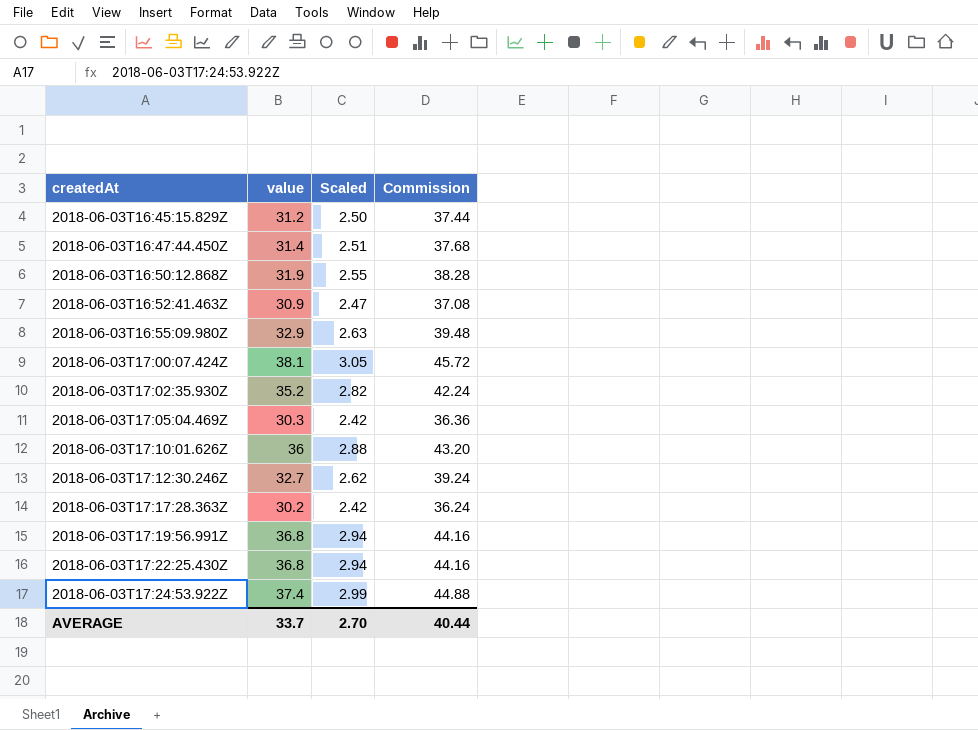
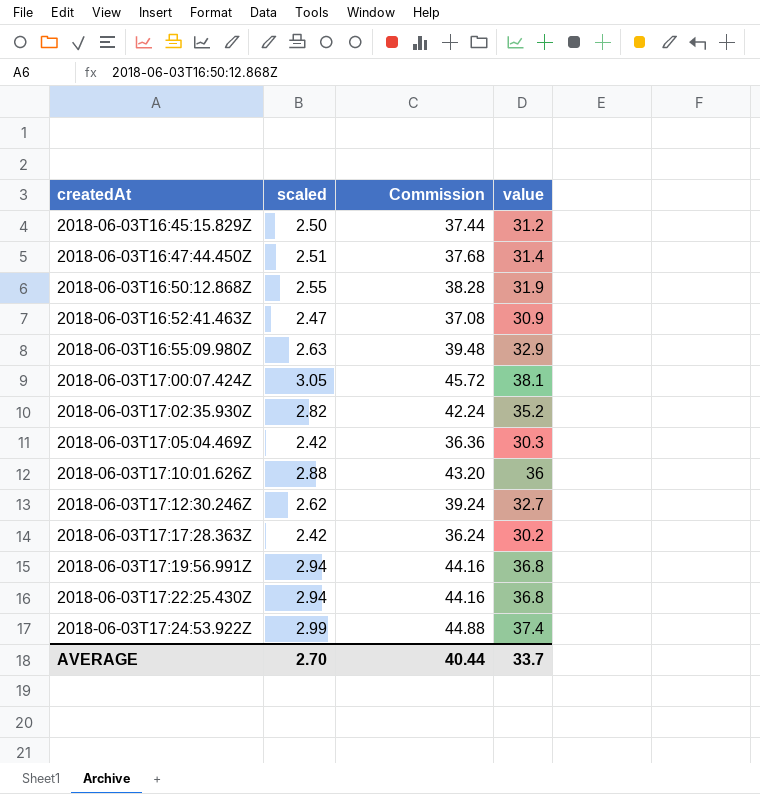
column name: Scaled -> scaled
column value | position: 2 -> 4

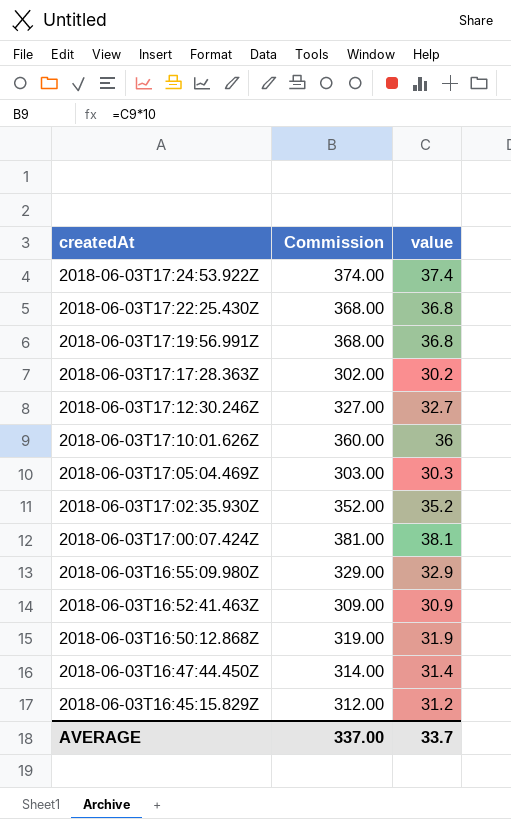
row order: createdAt ascending -> createdAt descending
column scaled | formula: [value] * 0.08 -> none
column Commission | formula: [value] * 1.2 -> [value] * 10
AVERAGE | Commission: 40.44 -> 337.00

